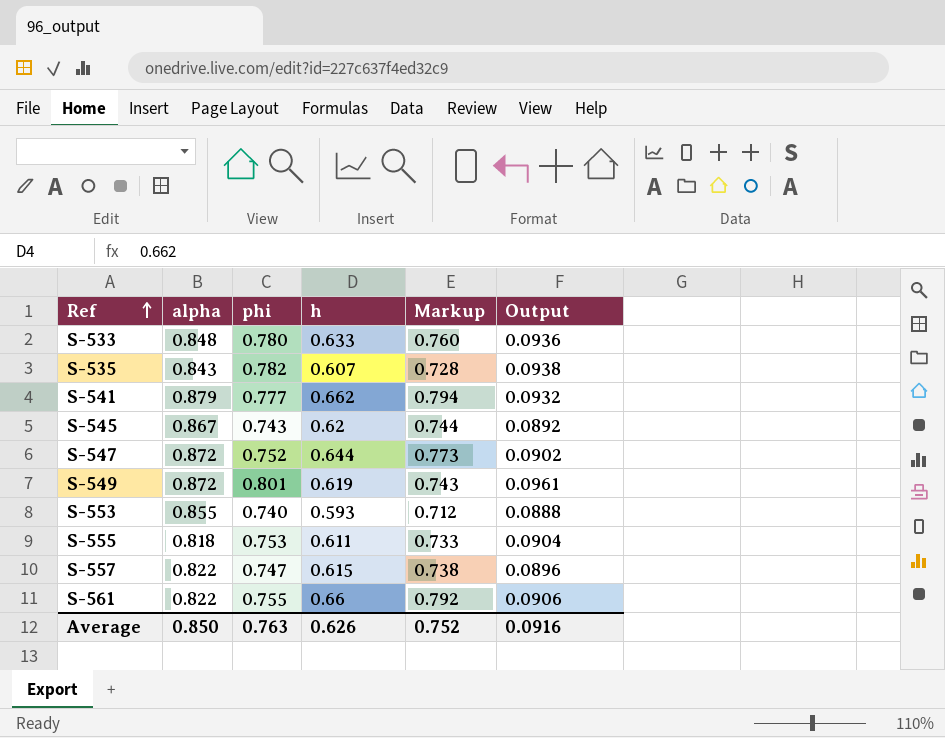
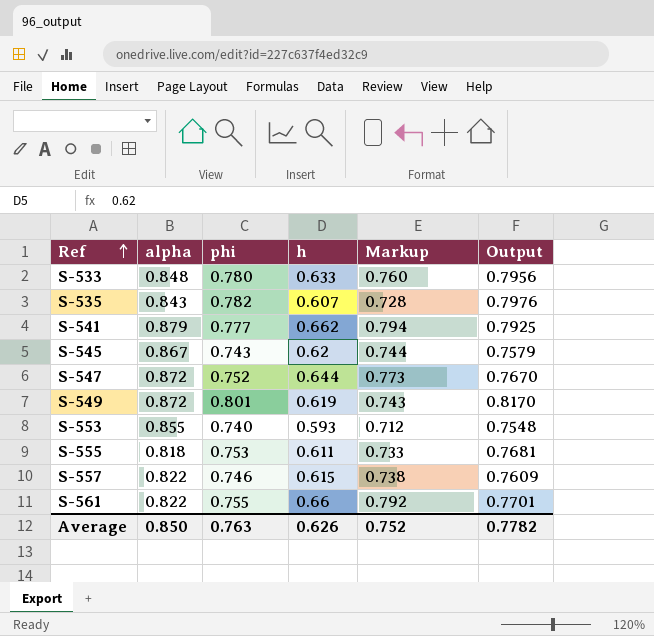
column Output | formula: [phi] * 0.12 -> [phi] * 1.02
S-557 | phi: 0.747 -> 0.746
Average | Output: 0.0916 -> 0.7782

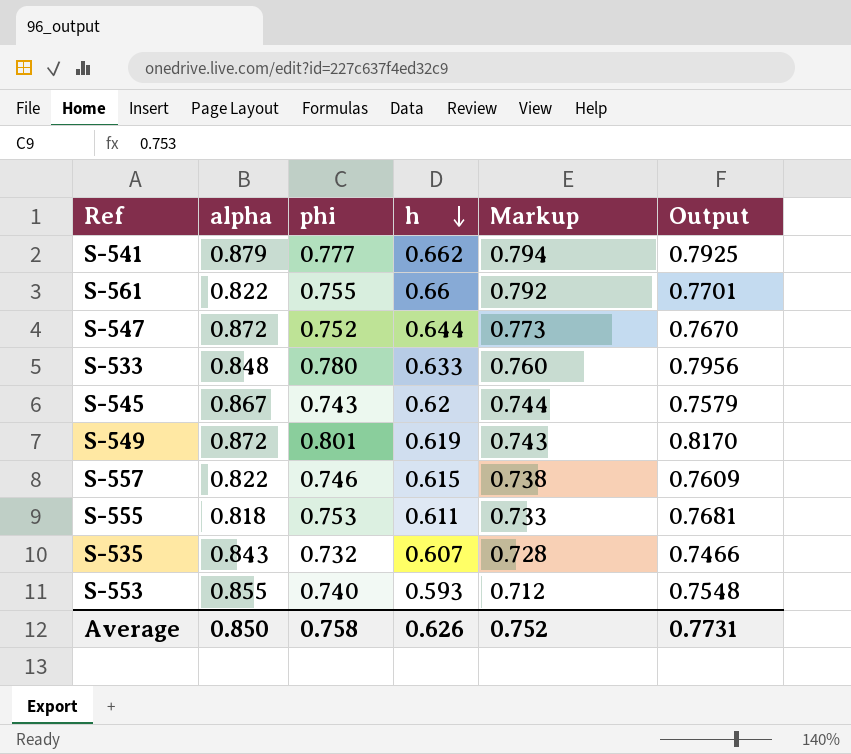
row order: Ref ascending -> h descending
S-535 | phi: 0.782 -> 0.732
S-535 | Output: 0.7976 -> 0.7466
Average | phi: 0.763 -> 0.758
Average | Output: 0.7782 -> 0.7731

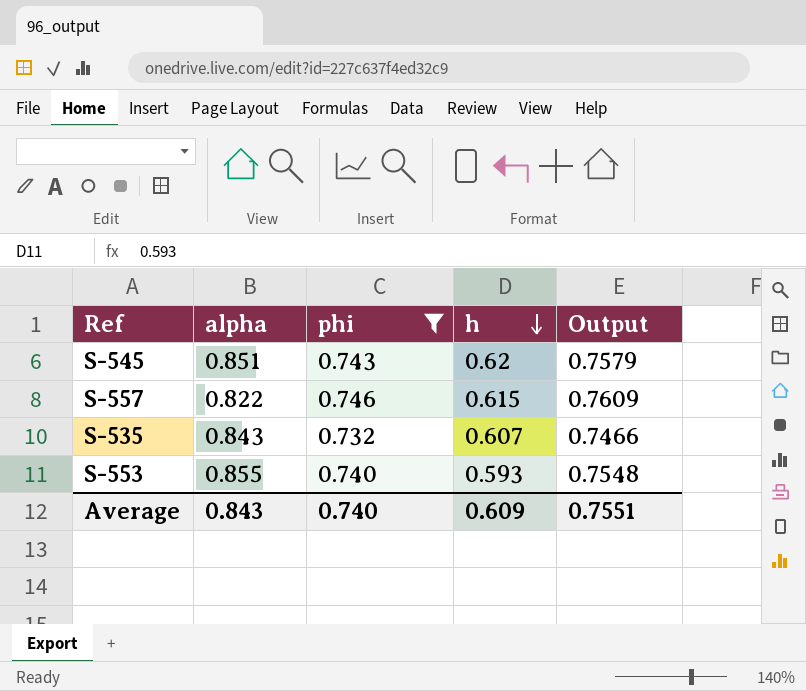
filter: none -> phi <= 0.746
column Markup | formula: [h] * 1.2 -> none
S-545 | alpha: 0.867 -> 0.851
Average | alpha: 0.850 -> 0.843
Average | phi: 0.758 -> 0.740
Average | h: 0.626 -> 0.609
Average | Output: 0.7731 -> 0.7551

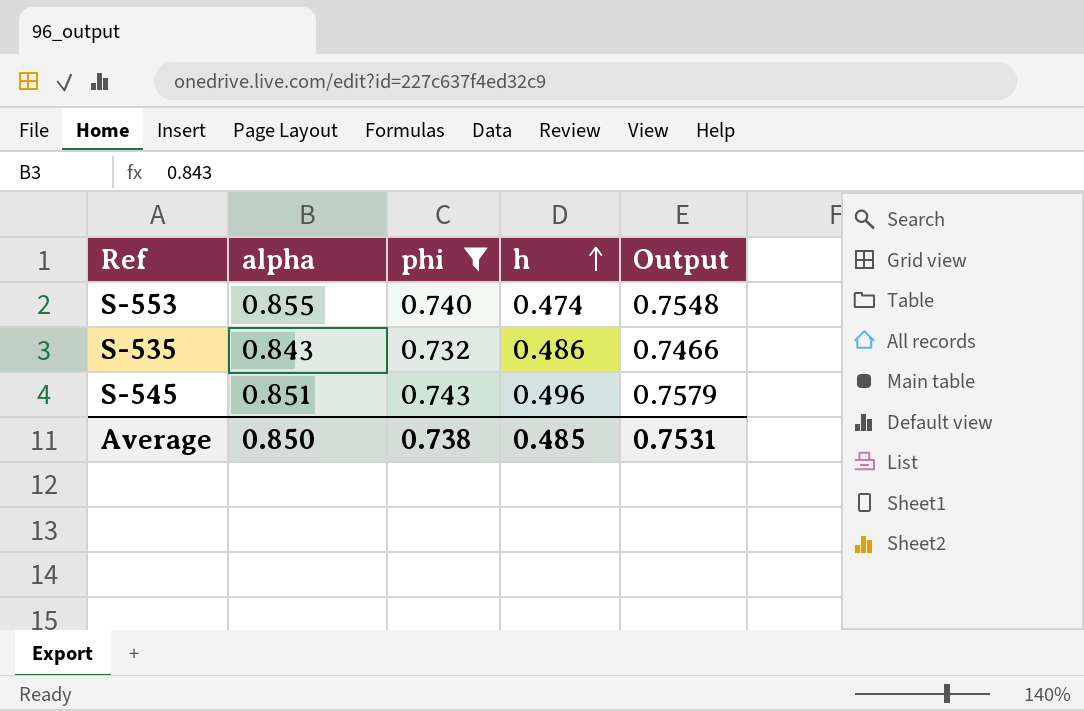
row order: h descending -> h ascending
row S-557: 0.822 | 0.746 | 0.615 | 0.7609 -> none
S-553 | h: 0.593 -> 0.474
S-535 | h: 0.607 -> 0.486
S-545 | h: 0.62 -> 0.496
Average | alpha: 0.843 -> 0.850
Average | phi: 0.740 -> 0.738
Average | h: 0.609 -> 0.485
Average | Output: 0.7551 -> 0.7531

